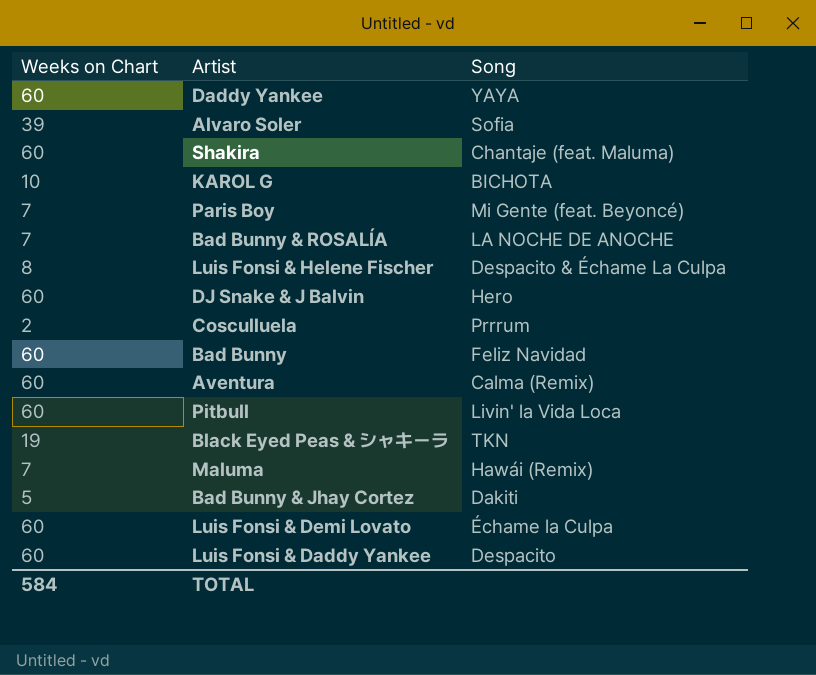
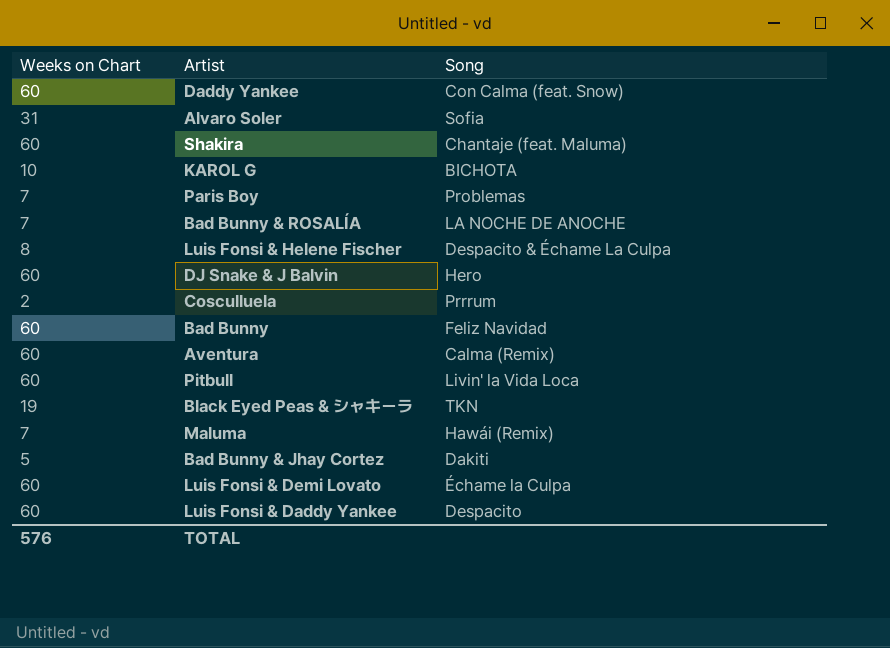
Daddy Yankee | Song: YAYA -> Con Calma (feat. Snow)
Alvaro Soler | Weeks on Chart: 39 -> 31
Paris Boy | Song: Mi Gente (feat. Beyoncé) -> Problemas
TOTAL | Weeks on Chart: 584 -> 576

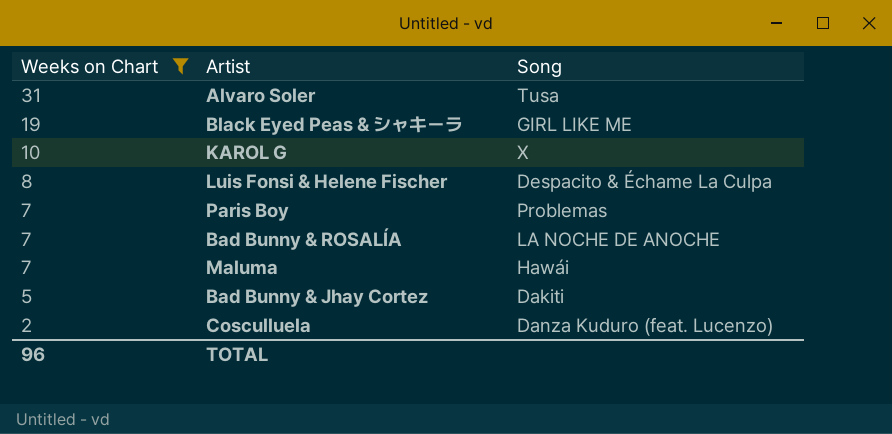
filter: none -> Weeks on Chart != 60
row order: none -> Weeks on Chart descending
Alvaro Soler | Song: Sofia -> Tusa
Black Eyed Peas & シャキーラ | Song: TKN -> GIRL LIKE ME
KAROL G | Song: BICHOTA -> X
Maluma | Song: Hawái (Remix) -> Hawái
Cosculluela | Song: Prrrum -> Danza Kuduro (feat. Lucenzo)
TOTAL | Weeks on Chart: 576 -> 96

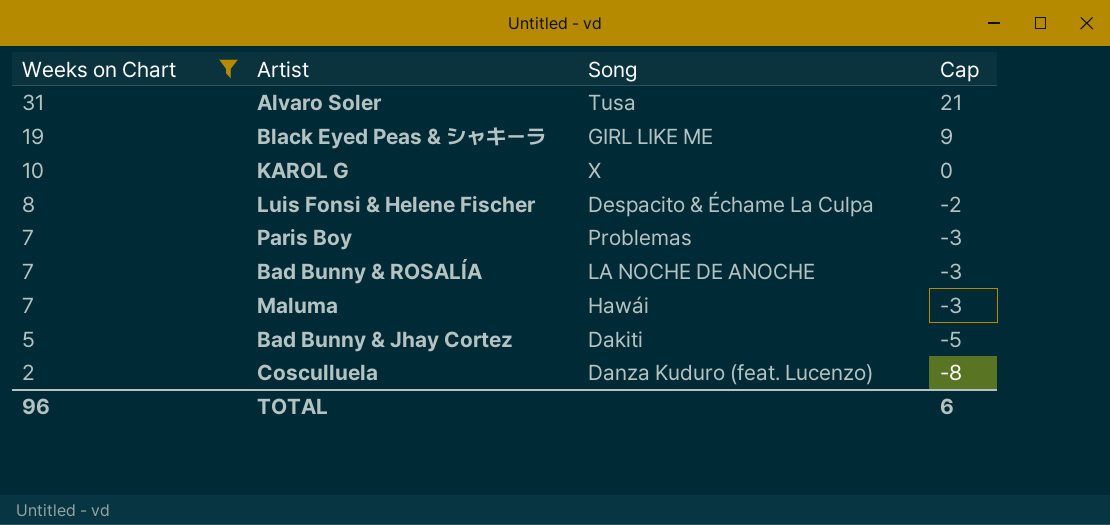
column Cap | formula: none -> [Weeks on Chart] - 10

